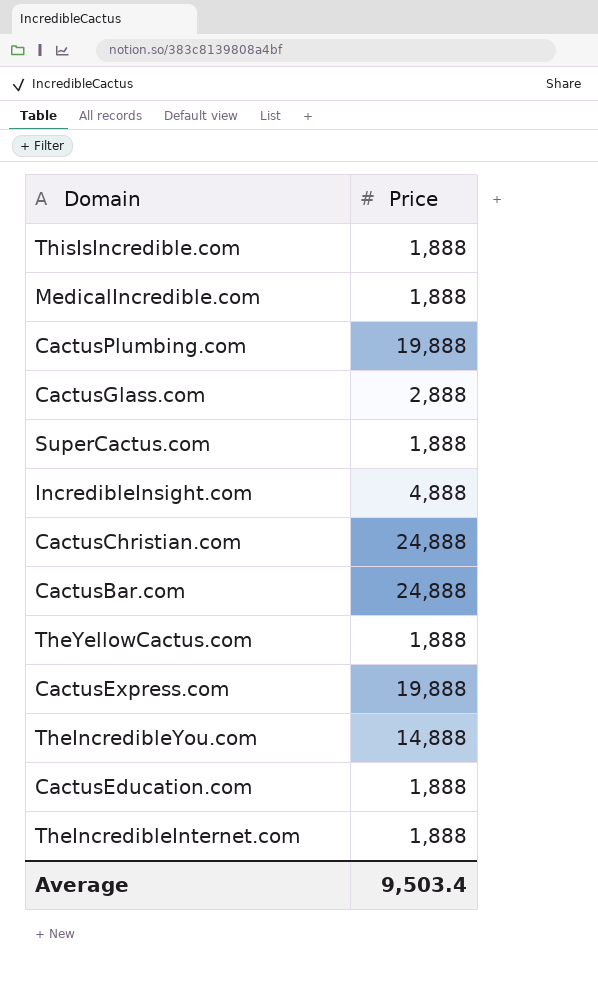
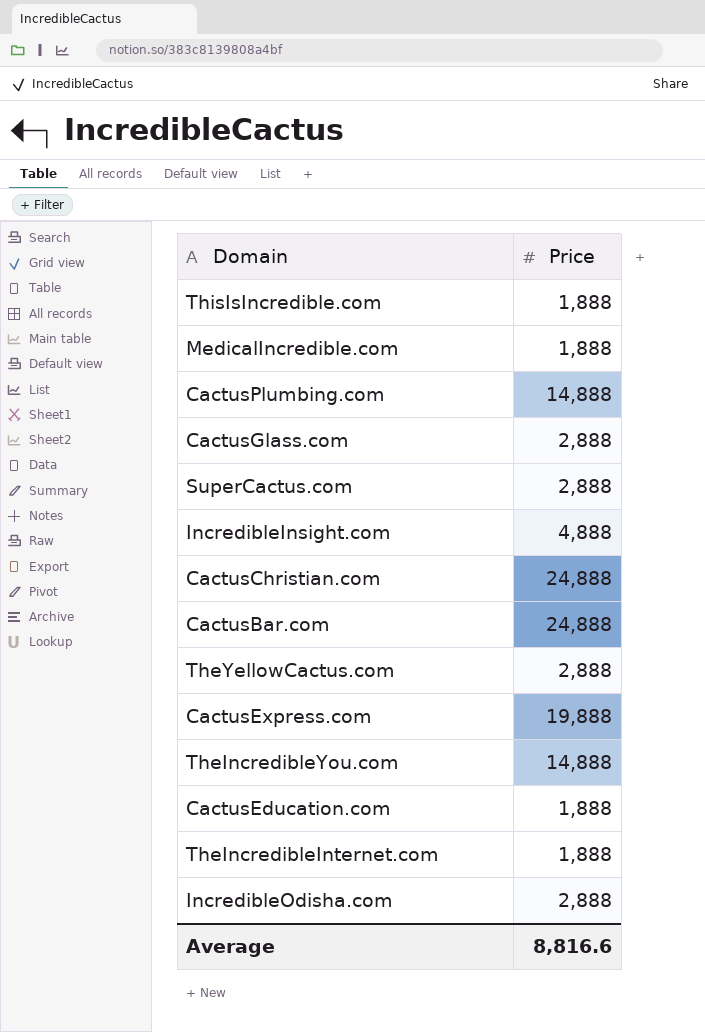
CactusPlumbing.com | Price: 19,888 -> 14,888
SuperCactus.com | Price: 1,888 -> 2,888
TheYellowCactus.com | Price: 1,888 -> 2,888
row IncredibleOdisha.com: none -> 2,888
Average | Price: 9,503.4 -> 8,816.6

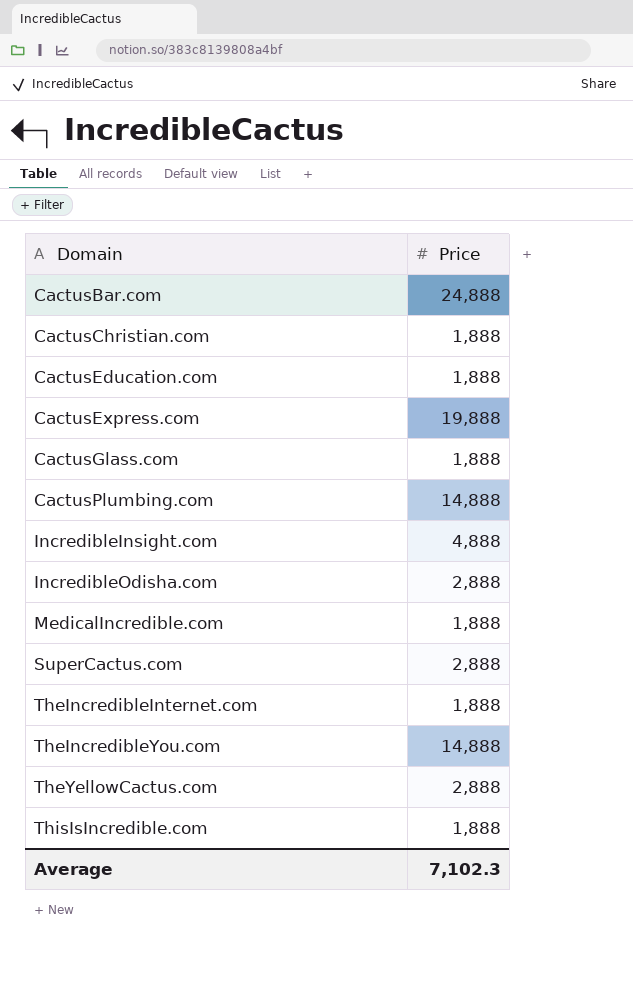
row order: none -> Domain ascending
CactusChristian.com | Price: 24,888 -> 1,888
CactusGlass.com | Price: 2,888 -> 1,888
Average | Price: 8,816.6 -> 7,102.3

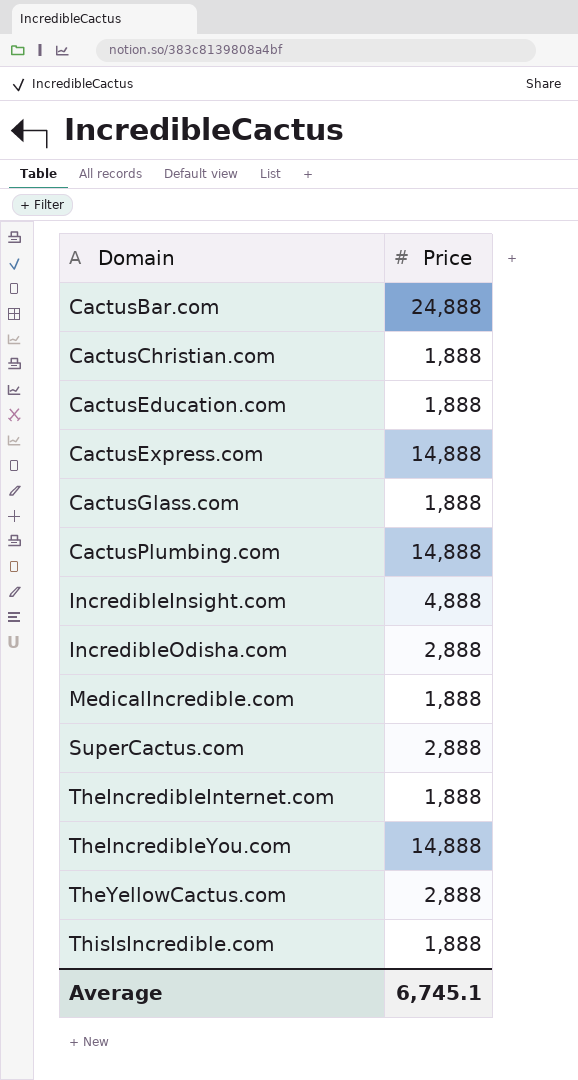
CactusExpress.com | Price: 19,888 -> 14,888
Average | Price: 7,102.3 -> 6,745.1

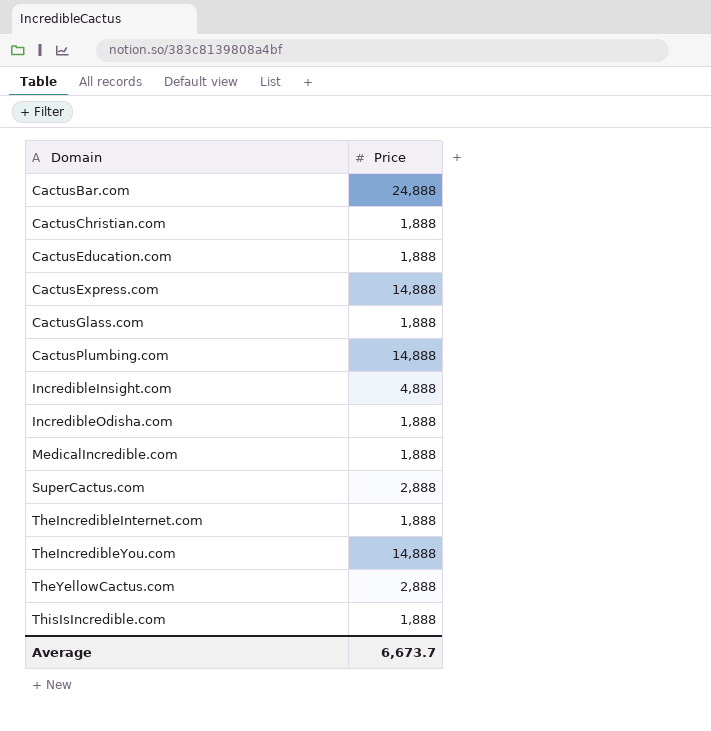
IncredibleOdisha.com | Price: 2,888 -> 1,888
Average | Price: 6,745.1 -> 6,673.7

